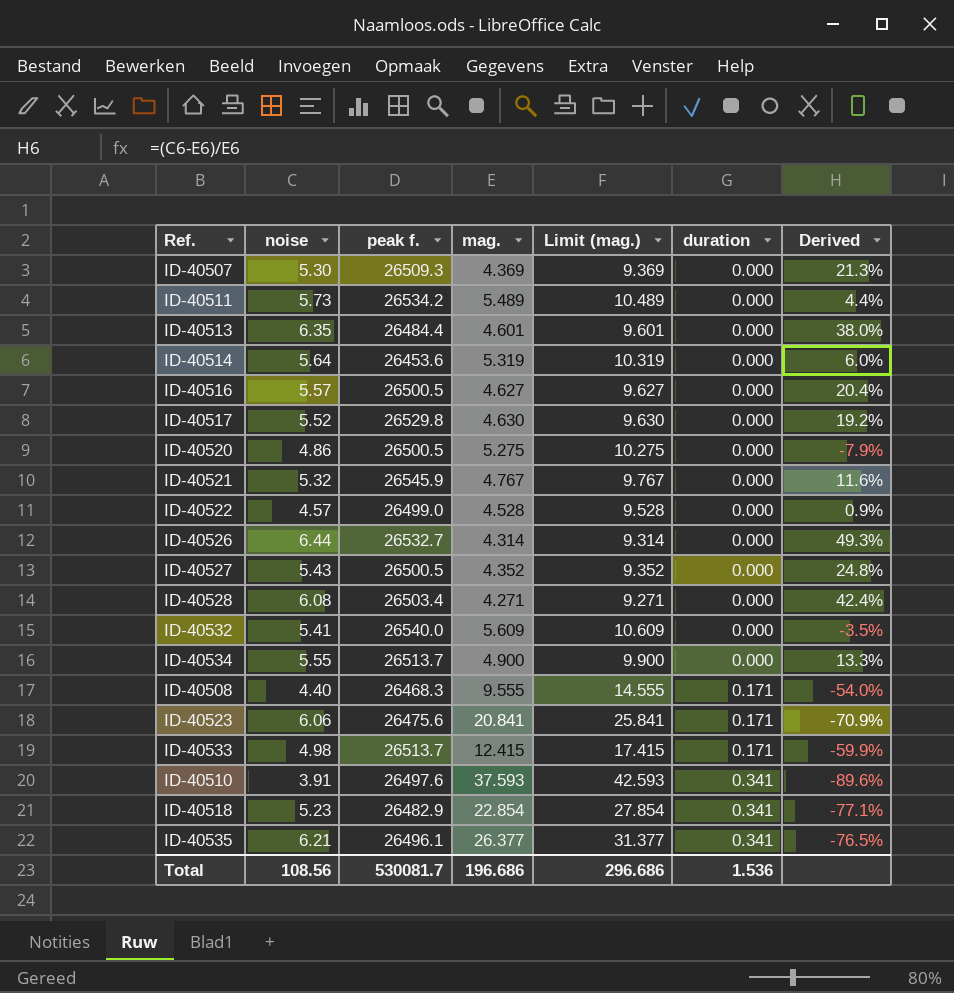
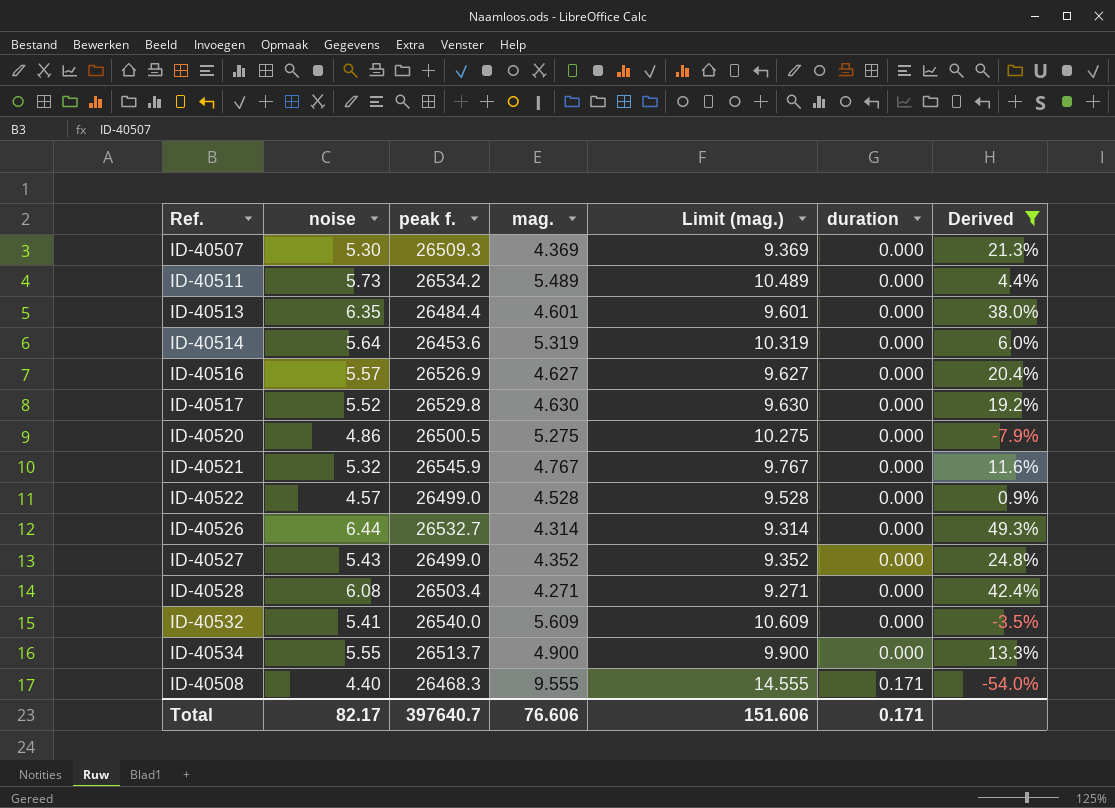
filter: none -> Derived >= -54.0%
ID-40516 | peak f.: 26500.5 -> 26526.9
ID-40527 | peak f.: 26500.5 -> 26499.0
Total | noise: 108.56 -> 82.17
Total | peak f.: 530081.7 -> 397640.7
Total | mag.: 196.686 -> 76.606
Total | Limit (mag.): 296.686 -> 151.606
Total | duration: 1.536 -> 0.171

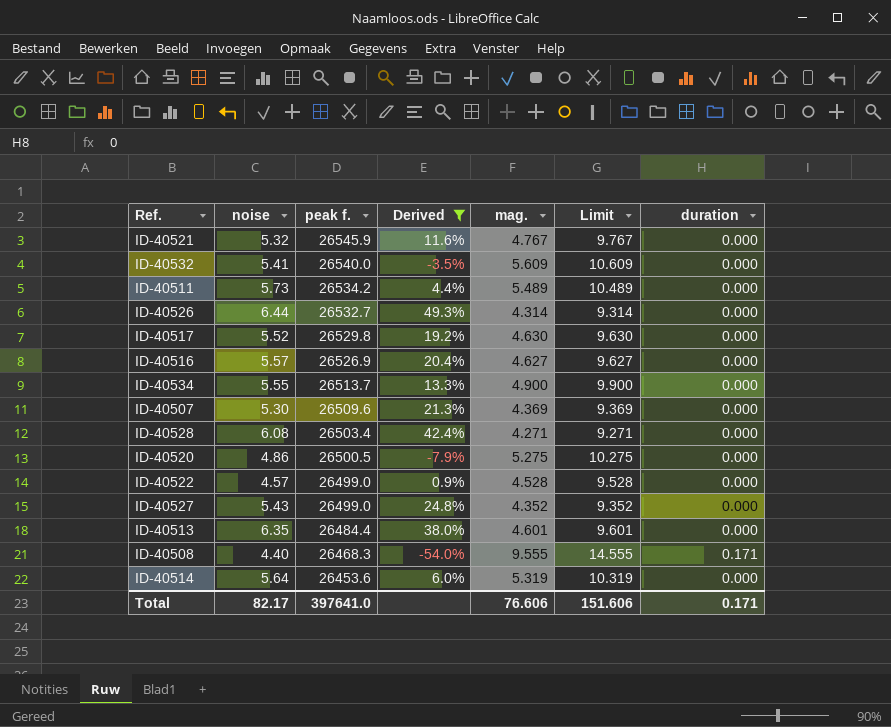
row order: duration ascending -> peak f. descending
column Derived | position: 7 -> 4
column name: Limit (mag.) -> Limit
ID-40507 | peak f.: 26509.3 -> 26509.6
Total | peak f.: 397640.7 -> 397641.0

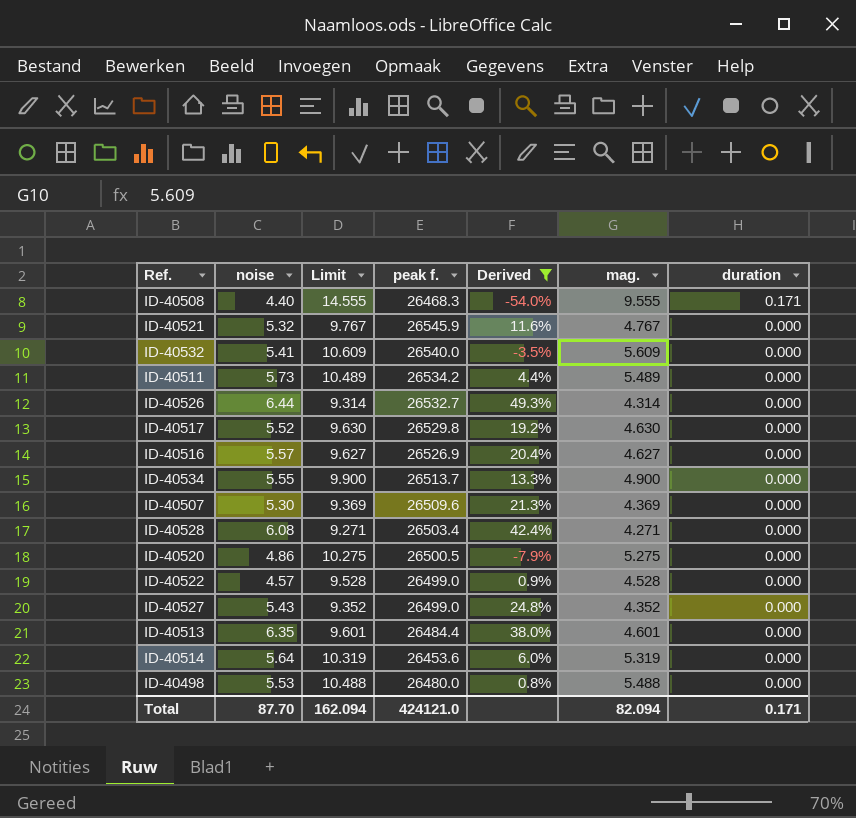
row order: peak f. descending -> duration descending
column Limit | position: 6 -> 3
row ID-40498: none -> 5.53 | 10.488 | 26480.0 | 0.8% | 5.488 | 0.000
Total | noise: 82.17 -> 87.70
Total | Limit: 151.606 -> 162.094
Total | peak f.: 397641.0 -> 424121.0
Total | mag.: 76.606 -> 82.094

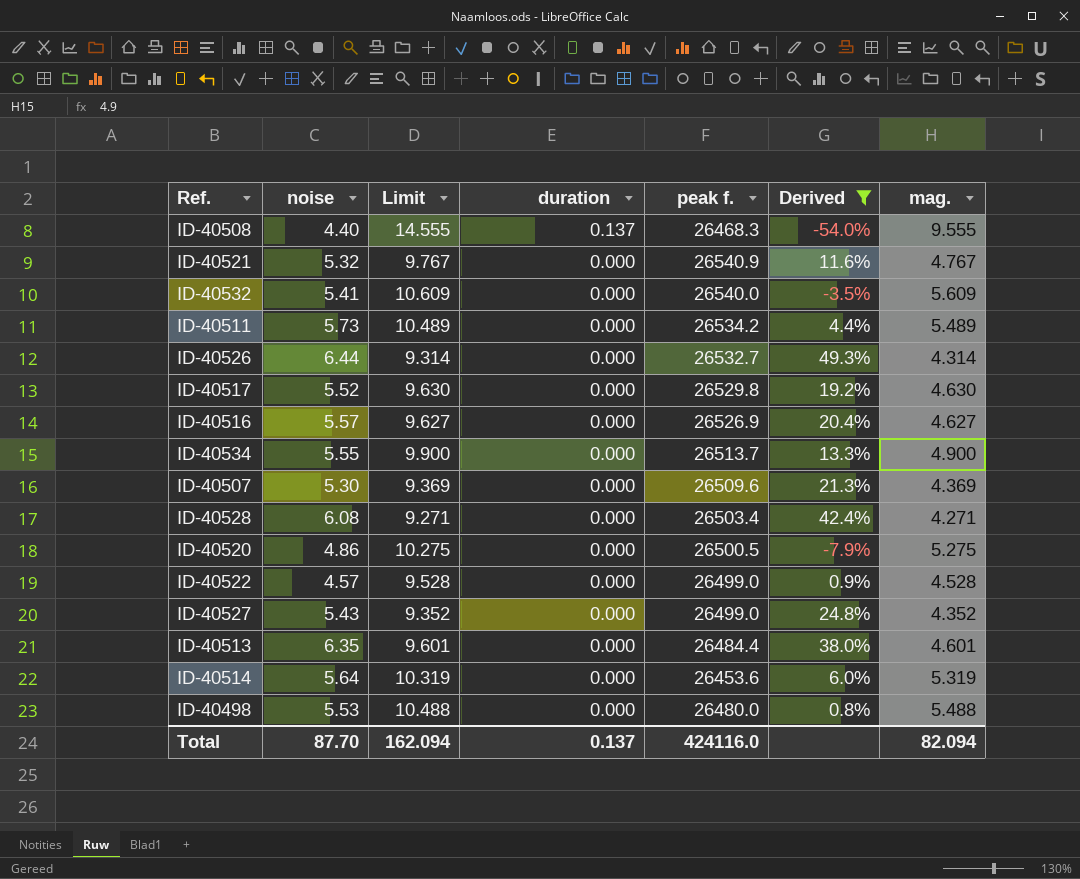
column duration | position: 7 -> 4
ID-40508 | duration: 0.171 -> 0.137
ID-40521 | peak f.: 26545.9 -> 26540.9
Total | duration: 0.171 -> 0.137
Total | peak f.: 424121.0 -> 424116.0

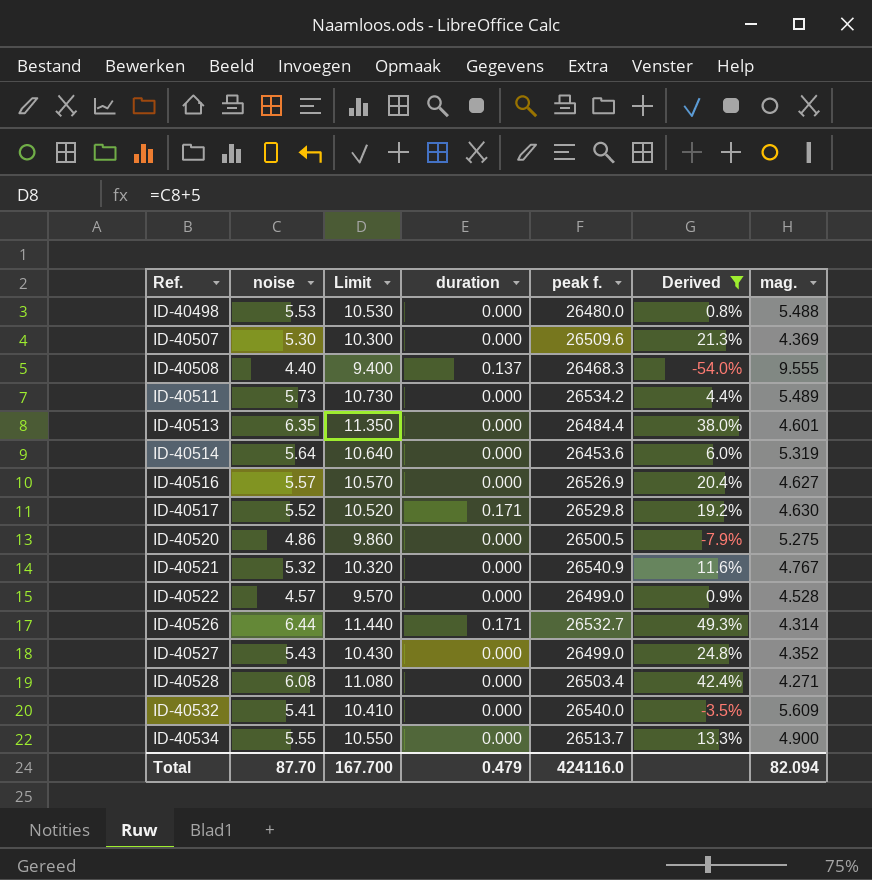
row order: duration descending -> Ref. ascending
column Limit | formula: [mag.] + 5 -> [noise] + 5
ID-40517 | duration: 0.000 -> 0.171
ID-40526 | duration: 0.000 -> 0.171
Total | Limit: 162.094 -> 167.700
Total | duration: 0.137 -> 0.479

